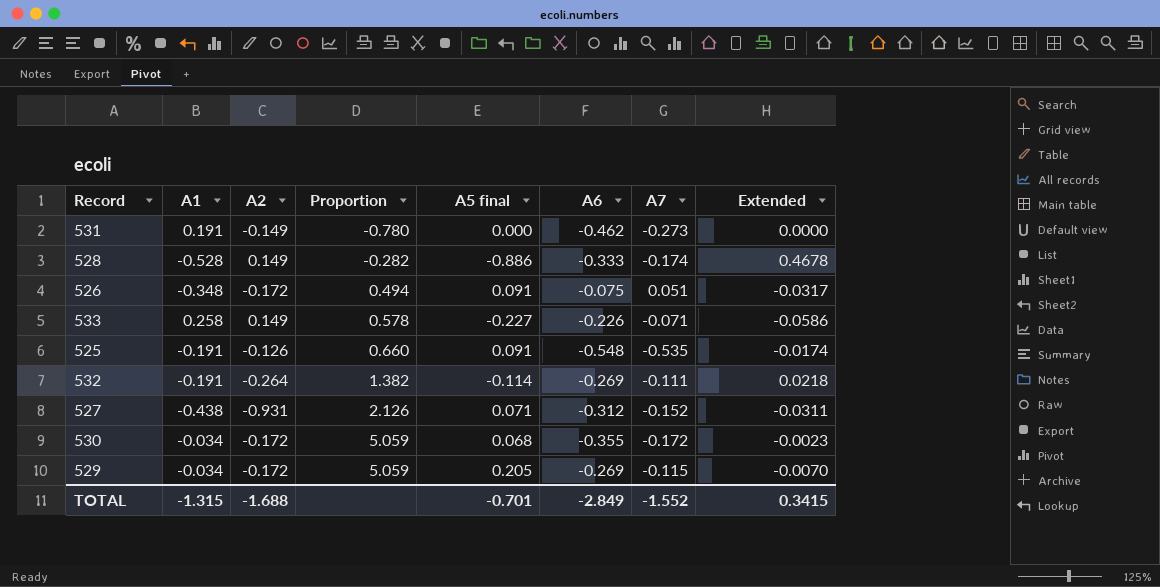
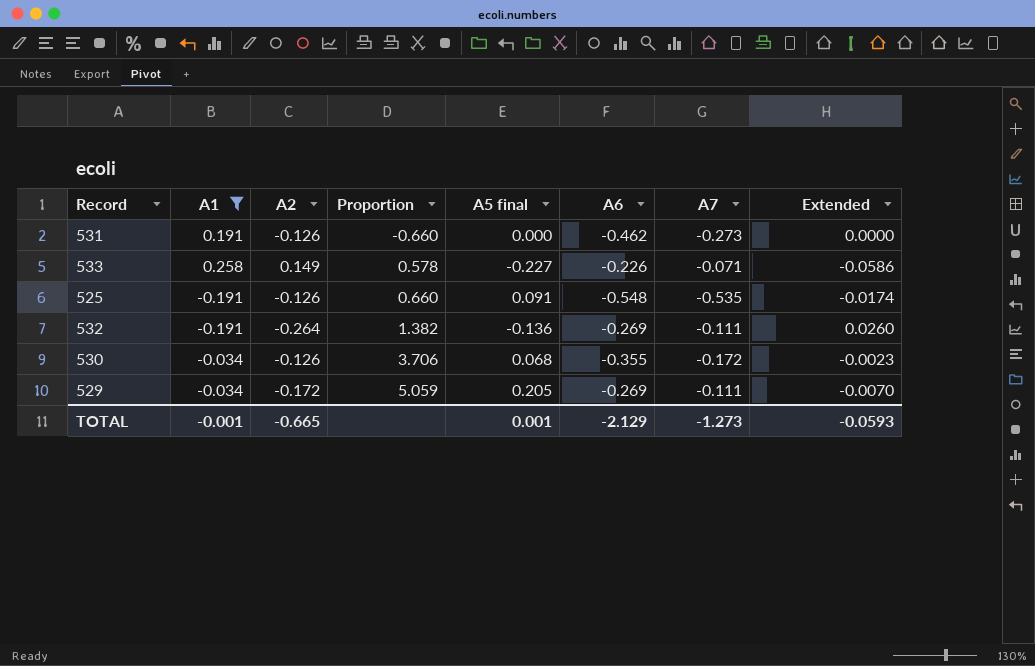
filter: none -> A1 >= -0.191
531 | A2: -0.149 -> -0.126
531 | Proportion: -0.780 -> -0.660
532 | A5 final: -0.114 -> -0.136
532 | Extended: 0.0218 -> 0.0260
530 | A2: -0.172 -> -0.126
530 | Proportion: 5.059 -> 3.706
529 | A7: -0.115 -> -0.111
TOTAL | A1: -1.315 -> -0.001
TOTAL | A2: -1.688 -> -0.665
TOTAL | A5 final: -0.701 -> 0.001
TOTAL | A6: -2.849 -> -2.129
TOTAL | A7: -1.552 -> -1.273
TOTAL | Extended: 0.3415 -> -0.0593

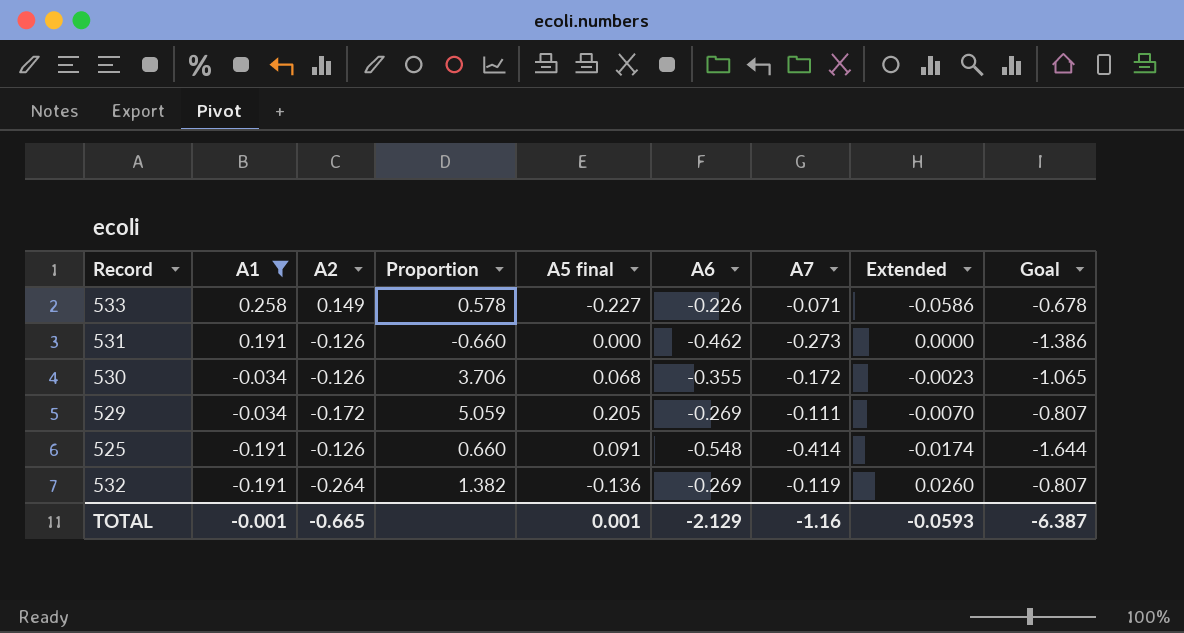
row order: Proportion ascending -> A1 descending
column Goal | formula: none -> [A6] * 3
525 | A7: -0.535 -> -0.414
532 | A7: -0.111 -> -0.119
TOTAL | A7: -1.273 -> -1.16

